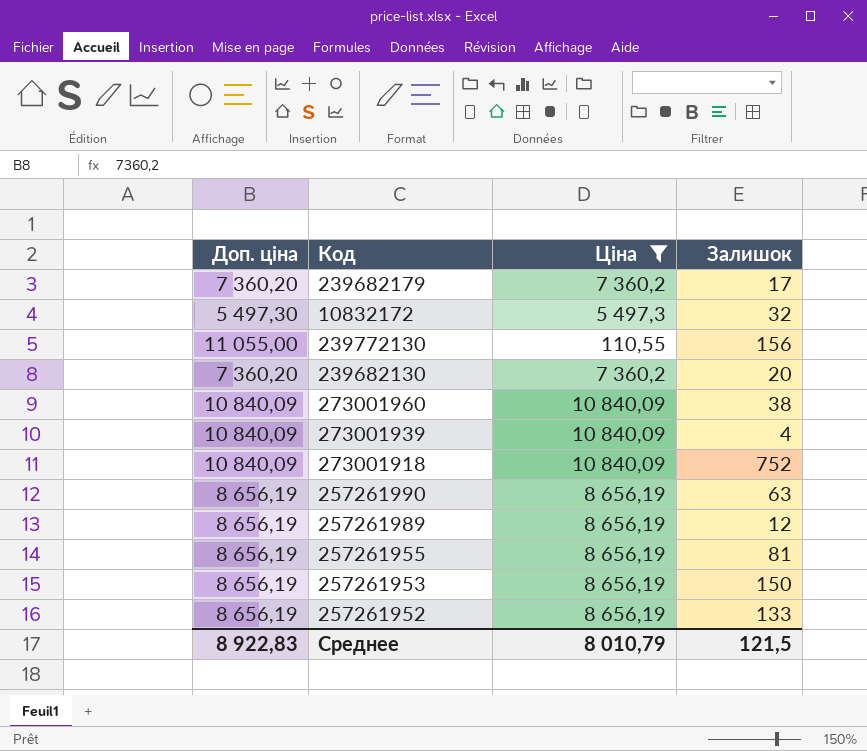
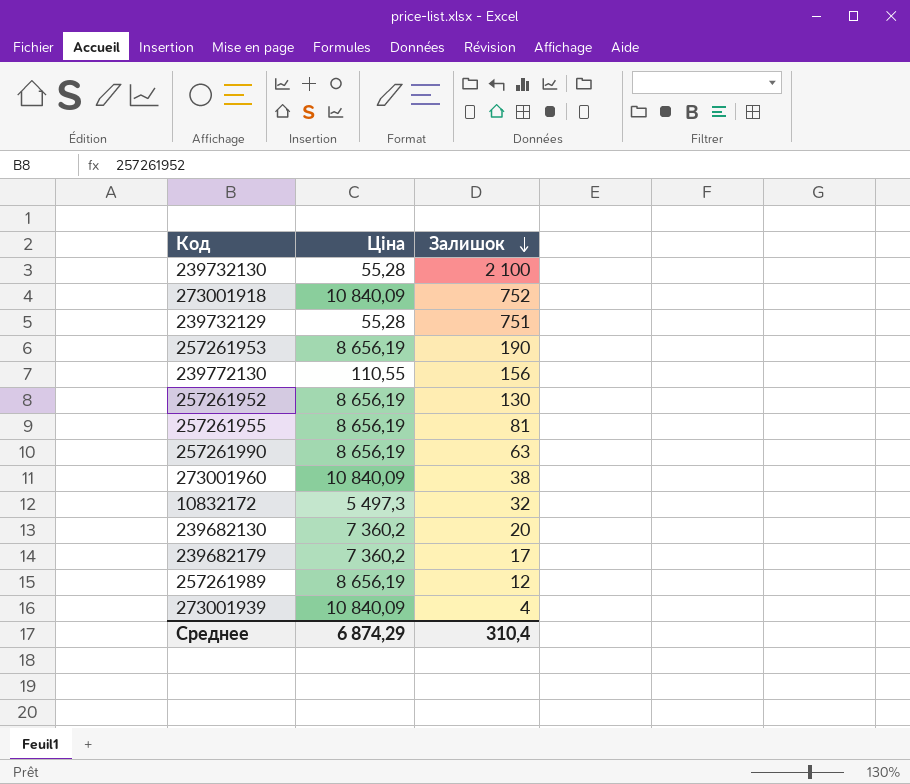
filter: Ціна != 55,28 -> none
row order: none -> Залишок descending
column Доп. ціна | position: 1 -> none
257261953 | Залишок: 150 -> 190
257261952 | Залишок: 133 -> 130
Среднее | Ціна: 8 010,79 -> 6 874,29
Среднее | Залишок: 121,5 -> 310,4

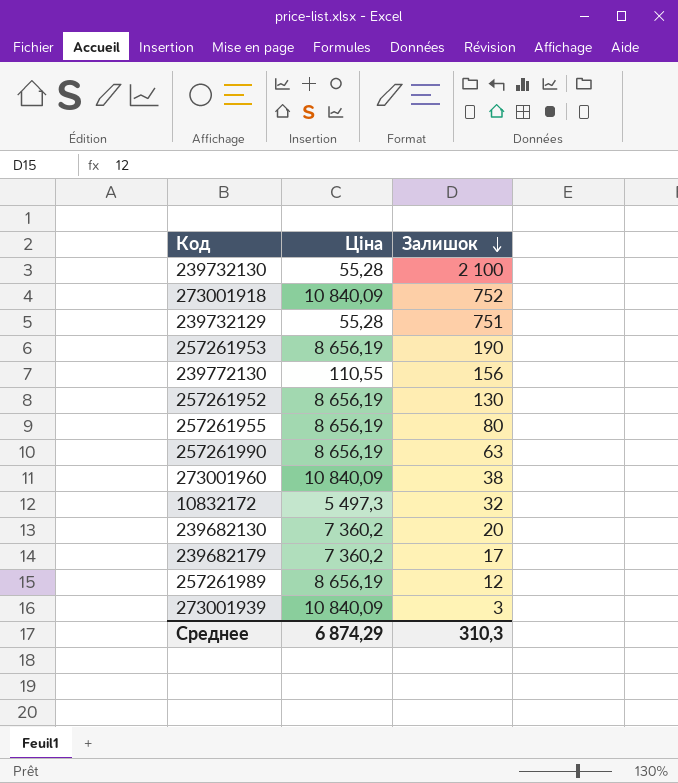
257261955 | Залишок: 81 -> 80
273001939 | Залишок: 4 -> 3
Среднее | Залишок: 310,4 -> 310,3

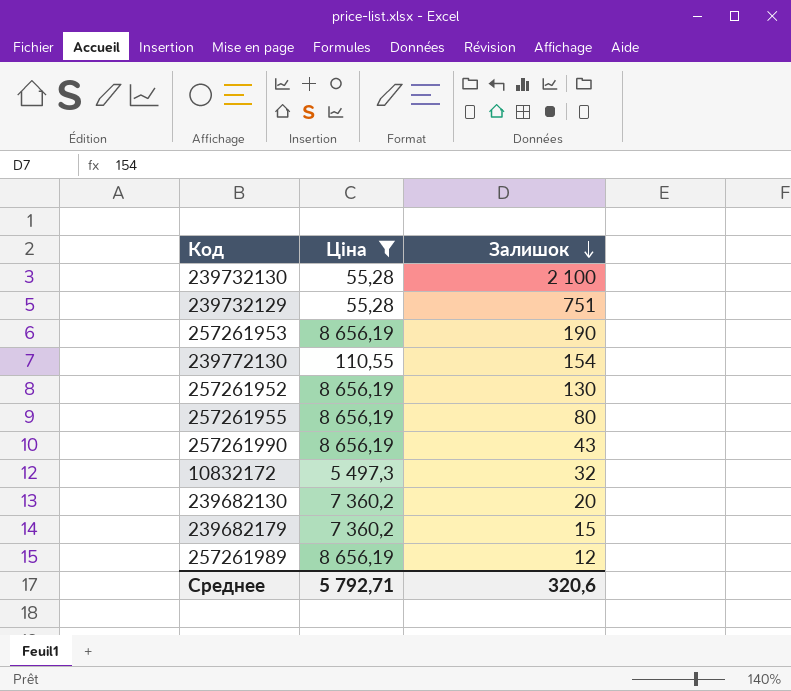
filter: none -> Ціна != 10 840,09
239772130 | Залишок: 156 -> 154
257261990 | Залишок: 63 -> 43
239682179 | Залишок: 17 -> 15
Среднее | Ціна: 6 874,29 -> 5 792,71
Среднее | Залишок: 310,3 -> 320,6

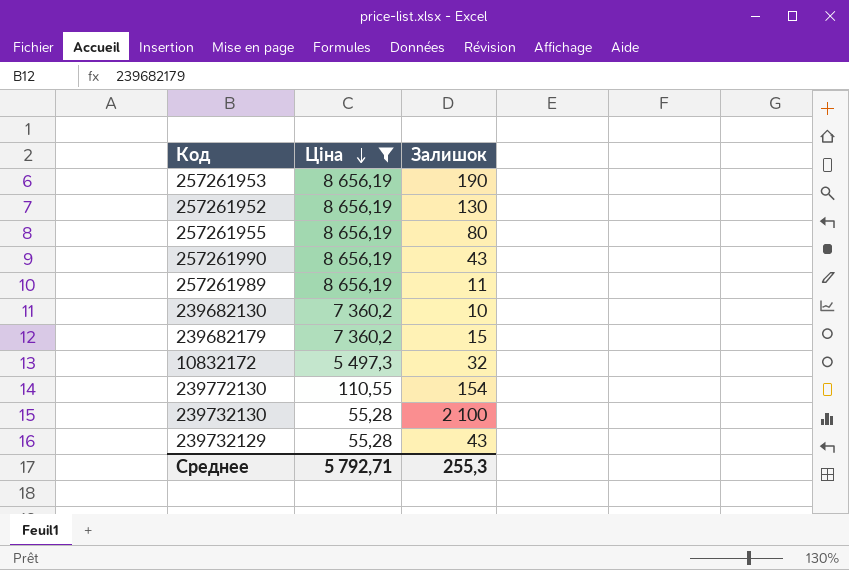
row order: Залишок descending -> Ціна descending
257261989 | Залишок: 12 -> 11
239682130 | Залишок: 20 -> 10
239732129 | Залишок: 751 -> 43
Среднее | Залишок: 320,6 -> 255,3

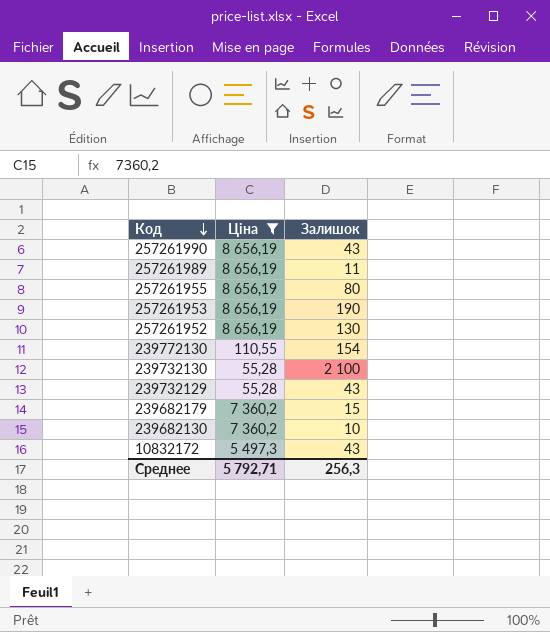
row order: Ціна descending -> Код descending
10832172 | Залишок: 32 -> 43
Среднее | Залишок: 255,3 -> 256,3

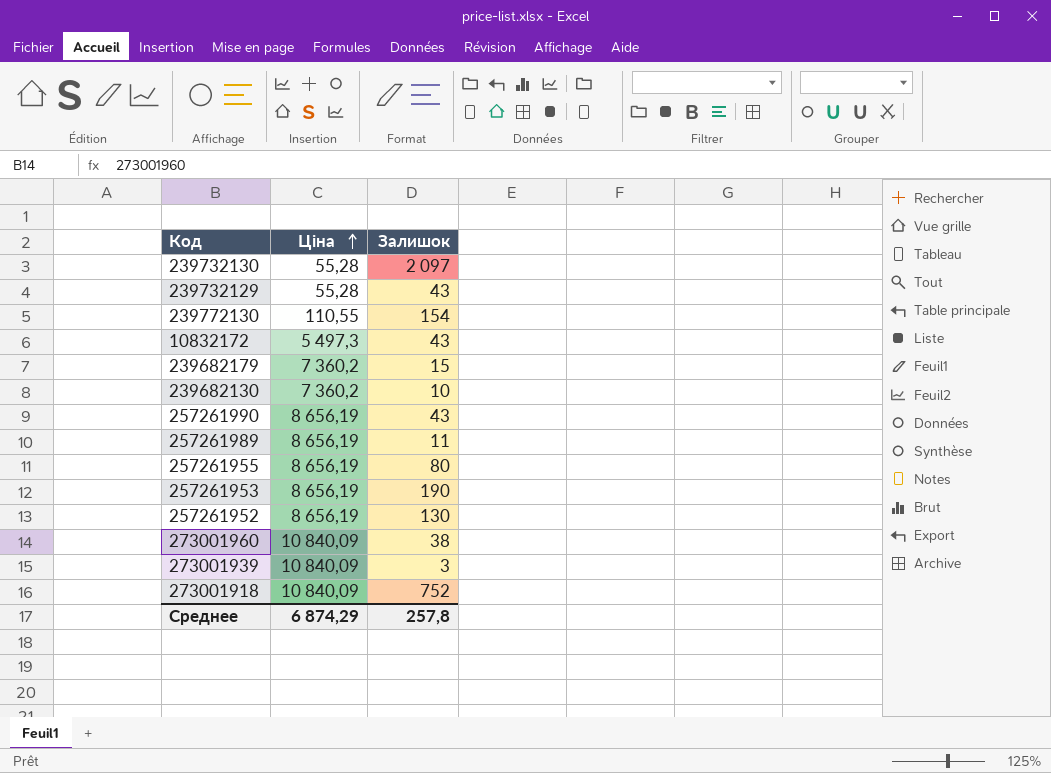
filter: Ціна != 10 840,09 -> none
row order: Код descending -> Ціна ascending
239732130 | Залишок: 2 100 -> 2 097
Среднее | Ціна: 5 792,71 -> 6 874,29
Среднее | Залишок: 256,3 -> 257,8

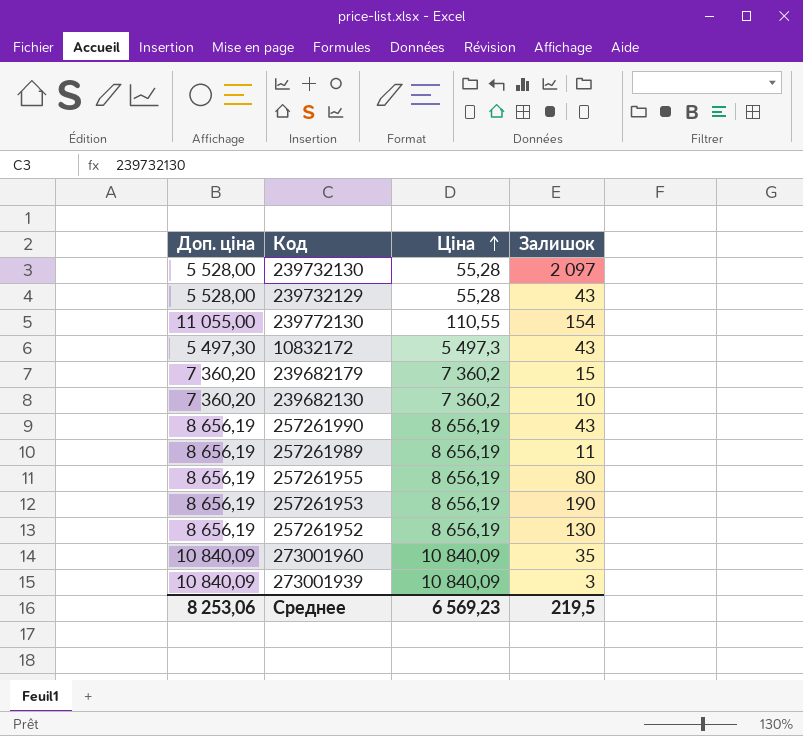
column Доп. ціна | position: none -> 1
row 273001918: 10 840,09 | 752 -> none
273001960 | Залишок: 38 -> 35
Среднее | Ціна: 6 874,29 -> 6 569,23
Среднее | Залишок: 257,8 -> 219,5

